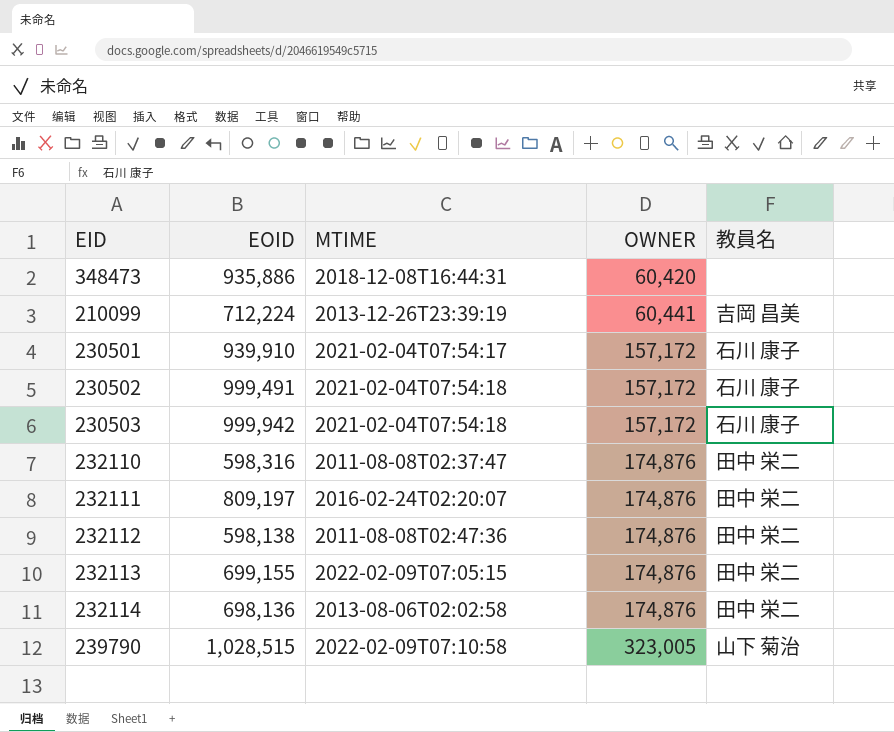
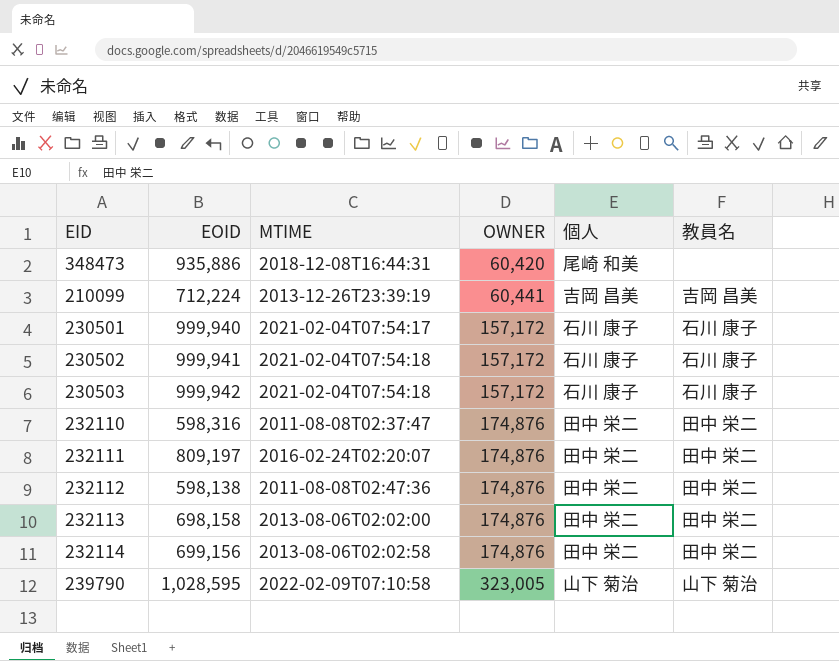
column 個人 | position: none -> 5
230501 | EOID: 939,910 -> 999,940
230502 | EOID: 999,491 -> 999,941
232113 | EOID: 699,155 -> 698,158
232113 | MTIME: 2022-02-09T07:05:15 -> 2013-08-06T02:02:00
232114 | EOID: 698,136 -> 699,156
239790 | EOID: 1,028,515 -> 1,028,595

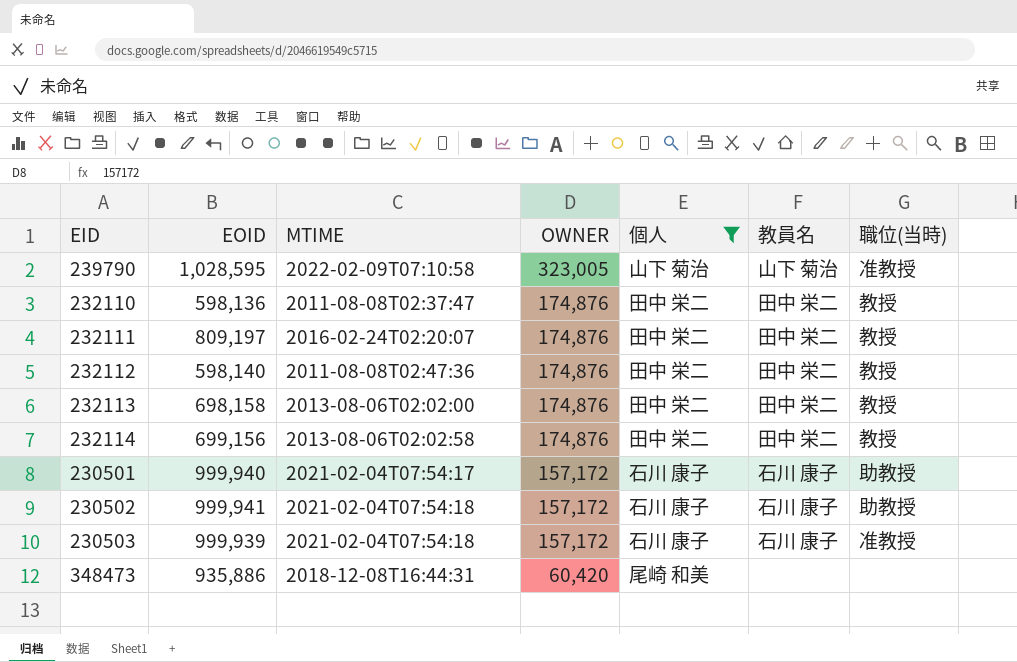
filter: none -> 個人 != 吉岡 昌美
row order: OWNER ascending -> OWNER descending
column 職位(当時) | position: none -> 7
232110 | EOID: 598,316 -> 598,136
232112 | EOID: 598,138 -> 598,140
230503 | EOID: 999,942 -> 999,939

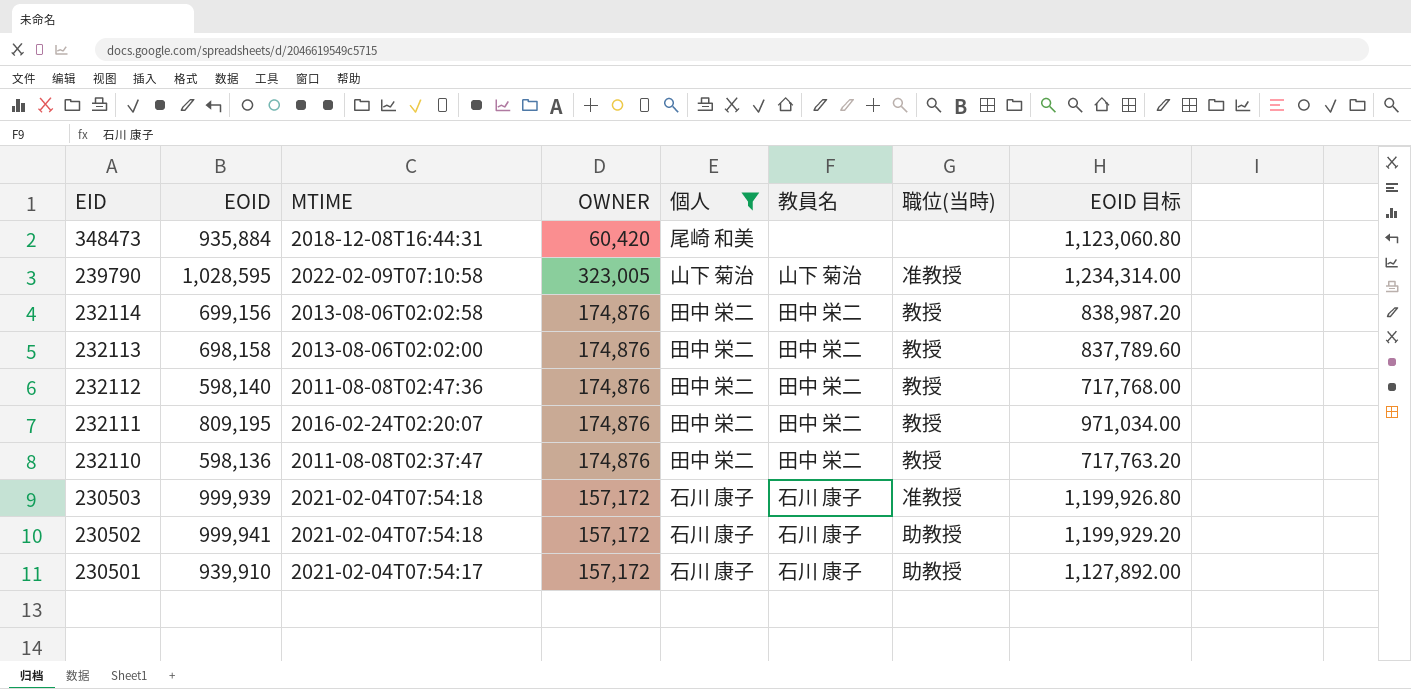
row order: OWNER descending -> EID descending
column EOID 目标 | formula: none -> [EOID] * 1.2
348473 | EOID: 935,886 -> 935,884
232111 | EOID: 809,197 -> 809,195
230501 | EOID: 999,940 -> 939,910

